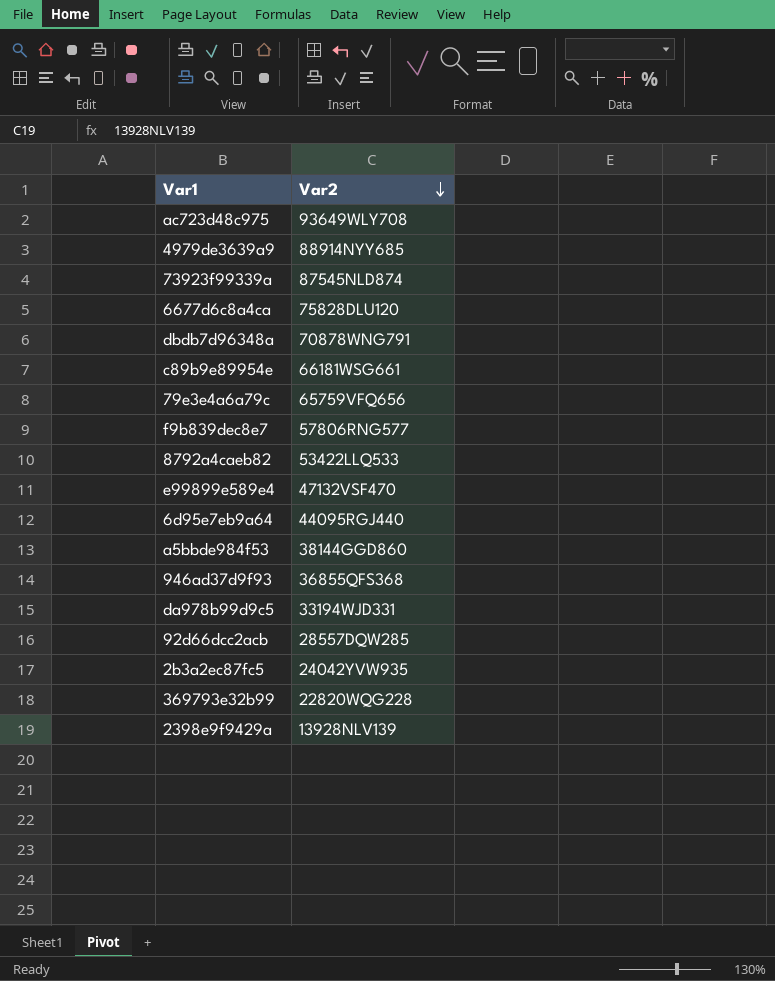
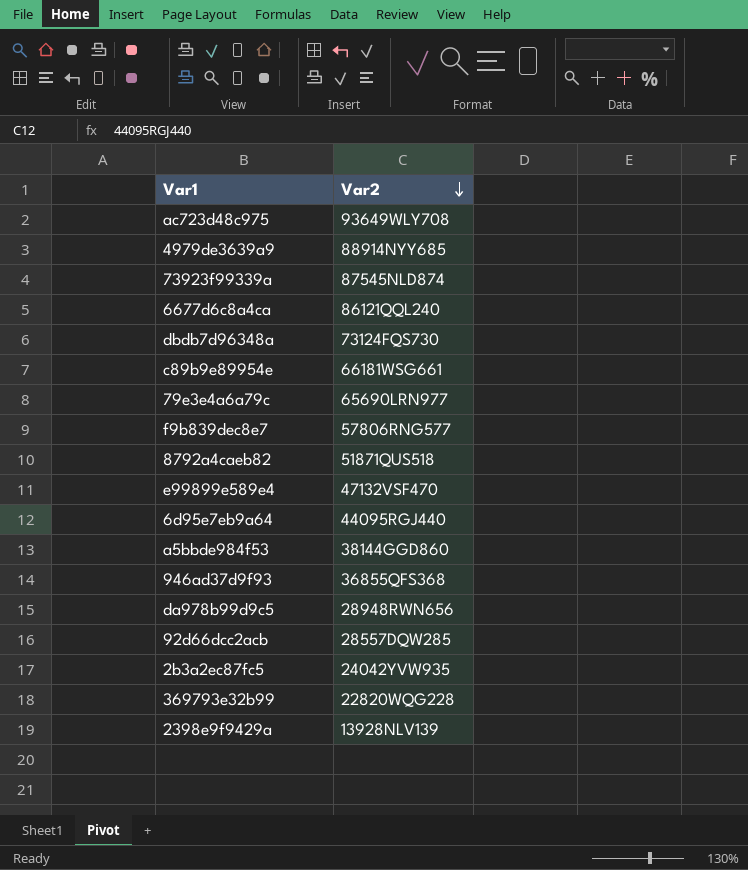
6677d6c8a4ca | Var2: 75828DLU120 -> 86121QQL240
dbdb7d96348a | Var2: 70878WNG791 -> 73124FQS730
79e3e4a6a79c | Var2: 65759VFQ656 -> 65690LRN977
8792a4caeb82 | Var2: 53422LLQ533 -> 51871QUS518
da978b99d9c5 | Var2: 33194WJD331 -> 28948RWN656

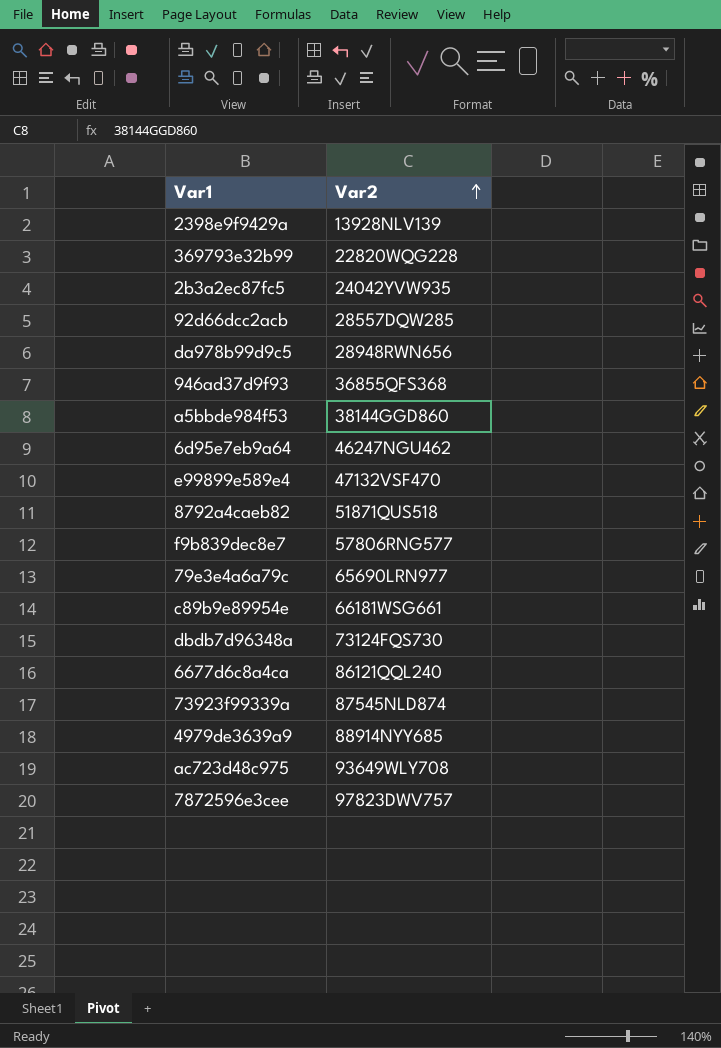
row order: Var2 descending -> Var2 ascending
6d95e7eb9a64 | Var2: 44095RGJ440 -> 46247NGU462
row 7872596e3cee: none -> 97823DWV757

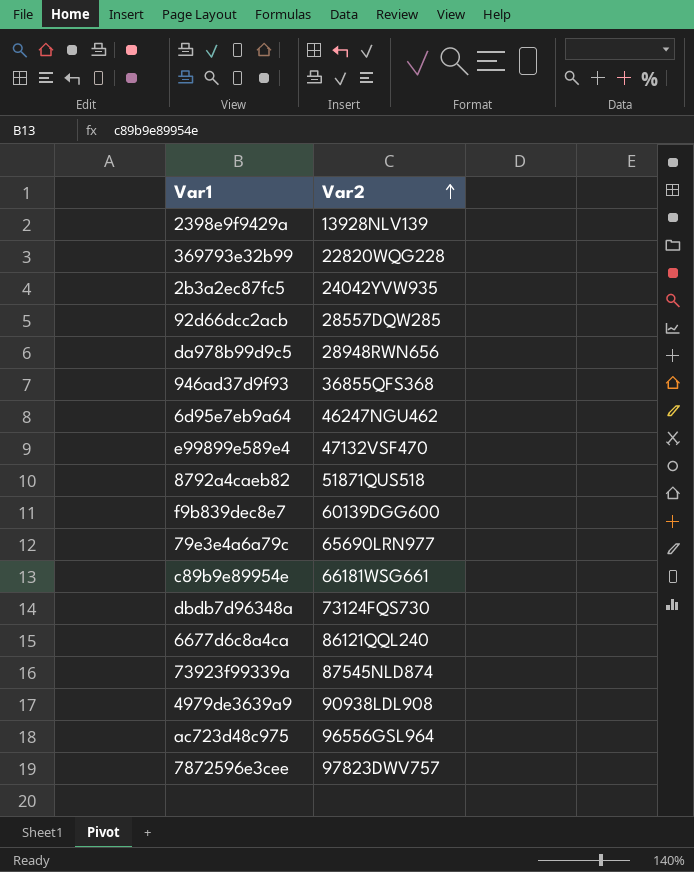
row a5bbde984f53: 38144GGD860 -> none
f9b839dec8e7 | Var2: 57806RNG577 -> 60139DGG600
4979de3639a9 | Var2: 88914NYY685 -> 90938LDL908
ac723d48c975 | Var2: 93649WLY708 -> 96556GSL964

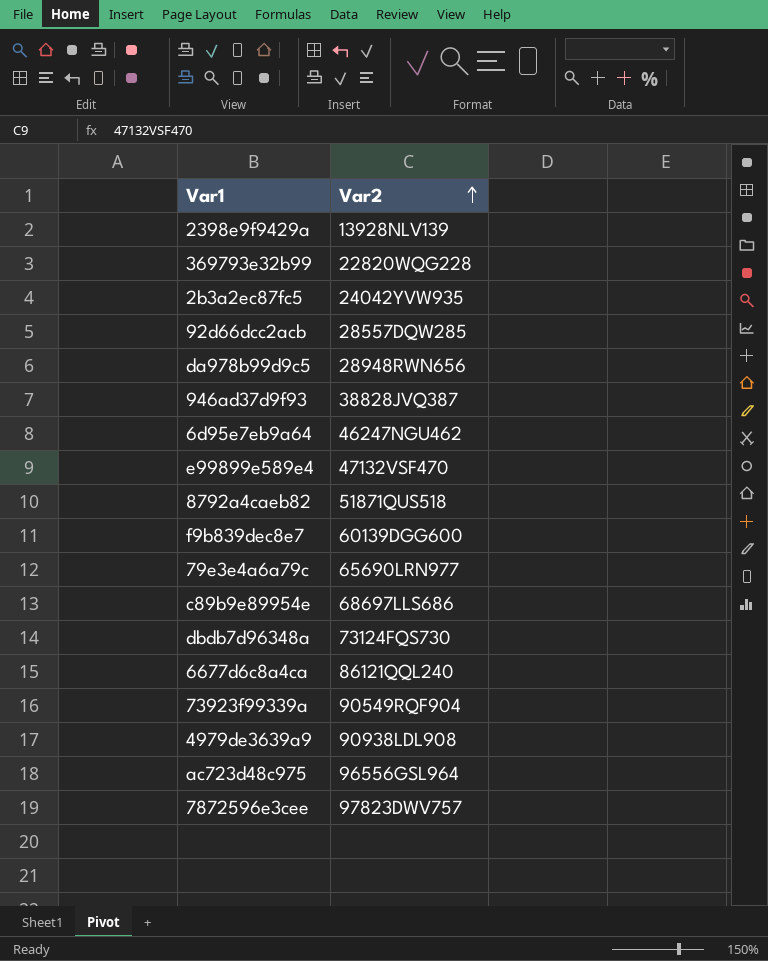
946ad37d9f93 | Var2: 36855QFS368 -> 38828JVQ387
c89b9e89954e | Var2: 66181WSG661 -> 68697LLS686
73923f99339a | Var2: 87545NLD874 -> 90549RQF904

